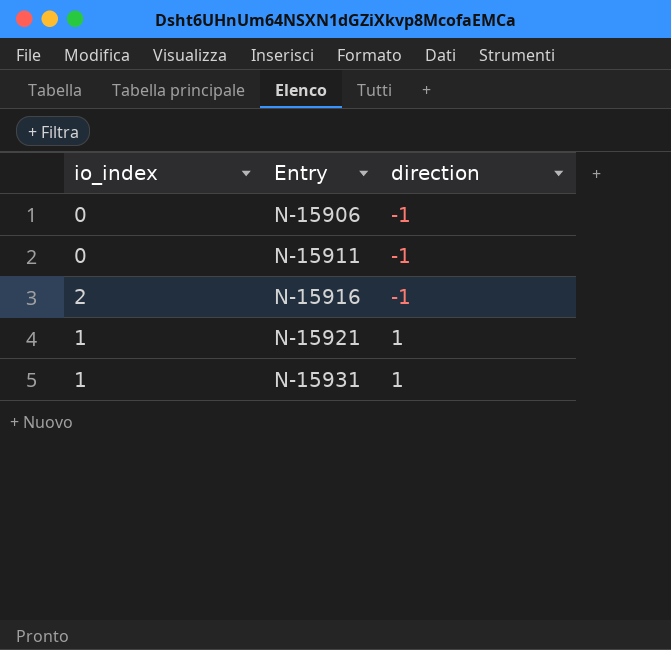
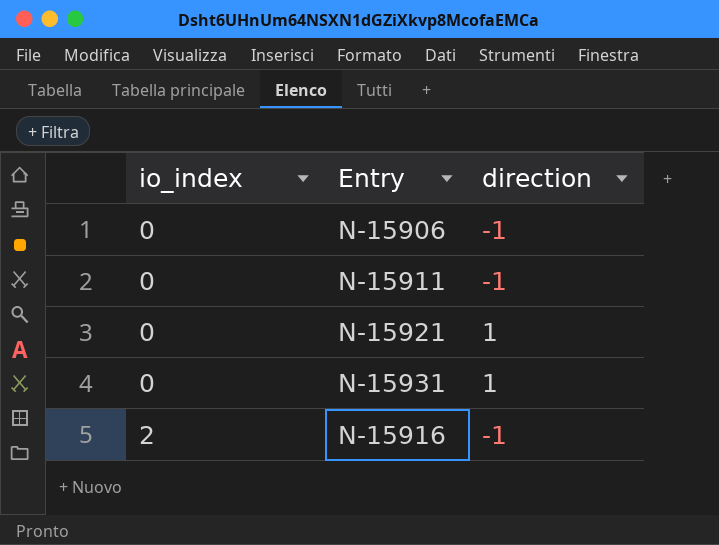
row order: Entry ascending -> io_index ascending
N-15921 | io_index: 1 -> 0
N-15931 | io_index: 1 -> 0

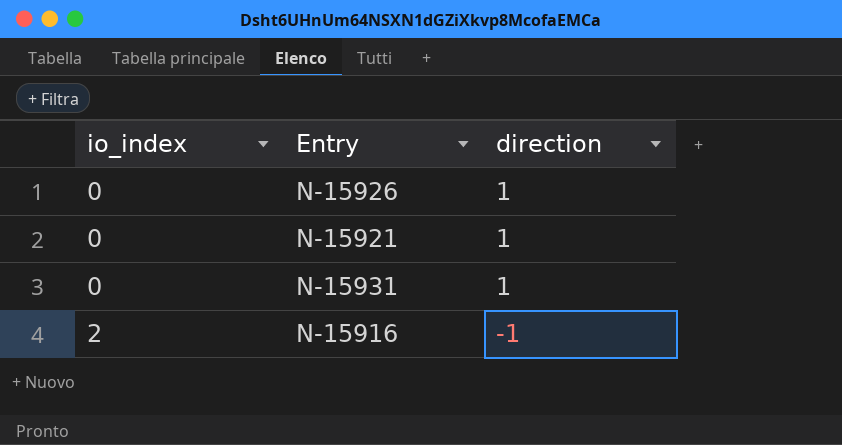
row N-15906: 0 | -1 -> none
row N-15911: 0 | -1 -> none
row N-15926: none -> 0 | 1

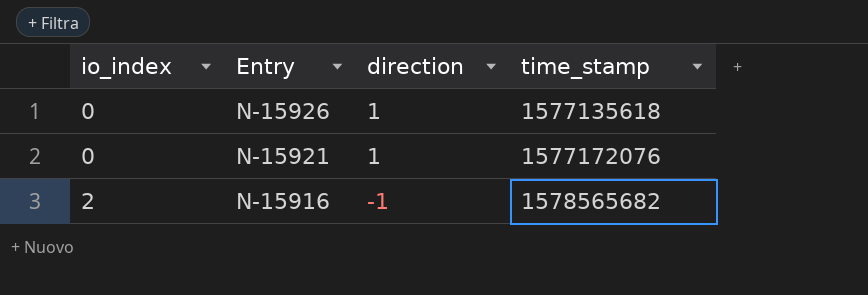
column time_stamp | position: none -> 4
row N-15931: 0 | 1 -> none

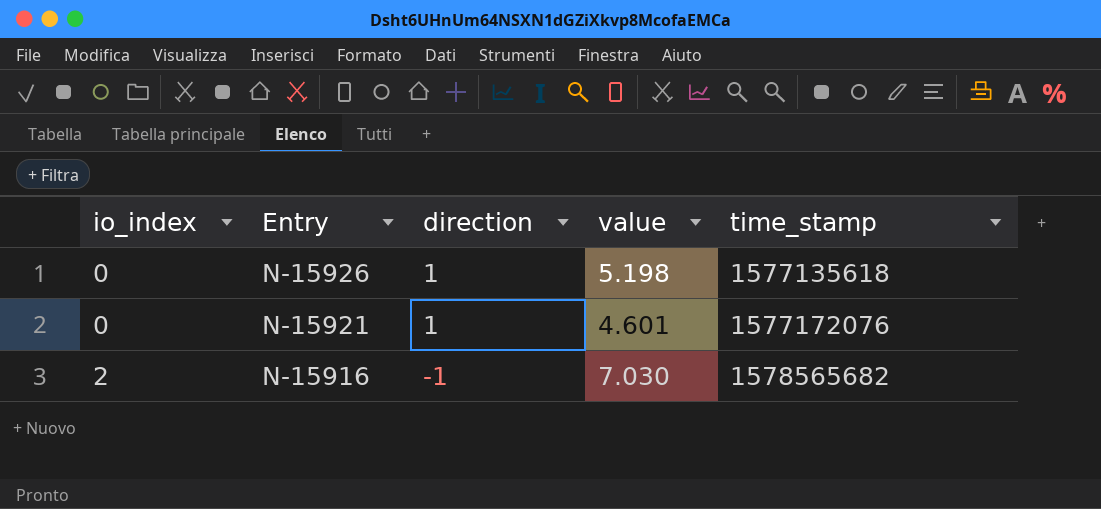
column value | position: none -> 4

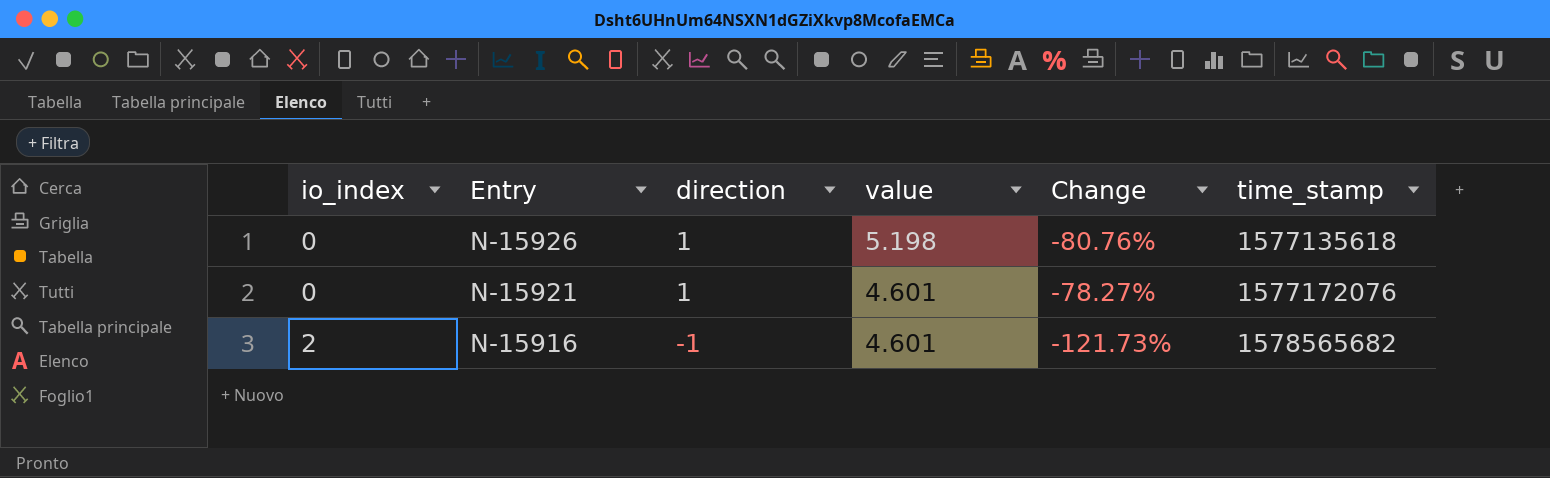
column Change | formula: none -> ([direction] - [value]) / [value]
N-15916 | value: 7.030 -> 4.601

